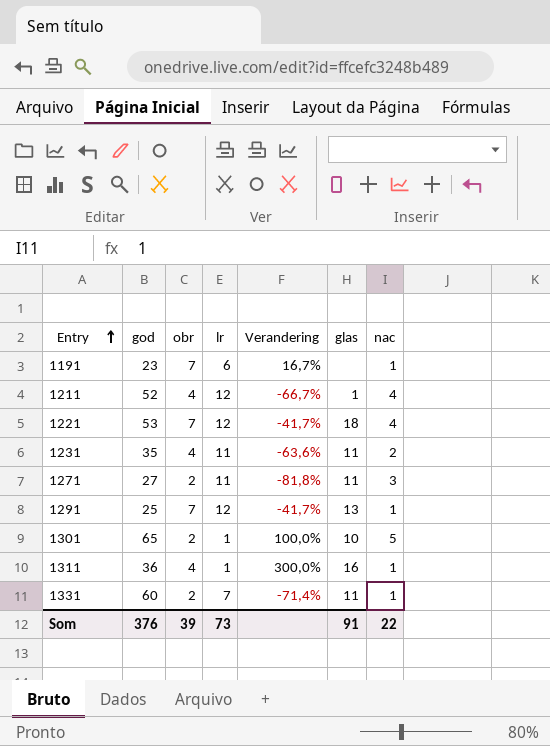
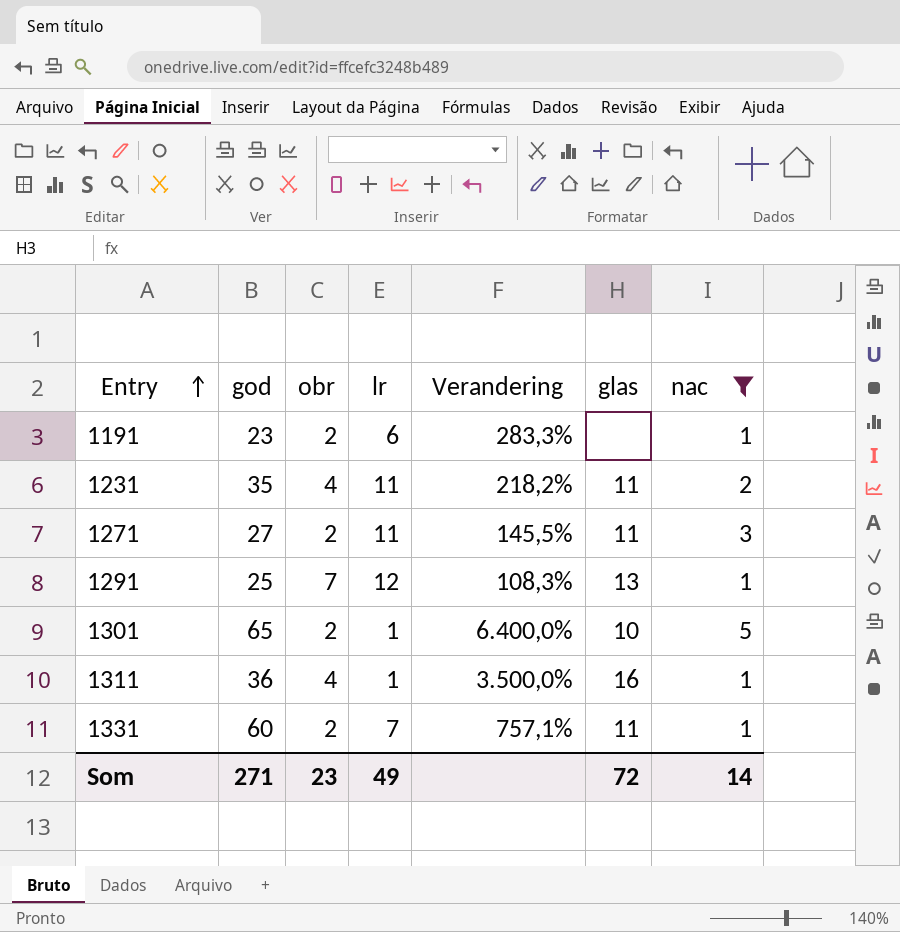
filter: none -> nac != 4
column Verandering | formula: ([obr] - [lr]) / [lr] -> ([god] - [lr]) / [lr]
1191 | obr: 7 -> 2
Som | god: 376 -> 271
Som | obr: 39 -> 23
Som | lr: 73 -> 49
Som | glas: 91 -> 72
Som | nac: 22 -> 14

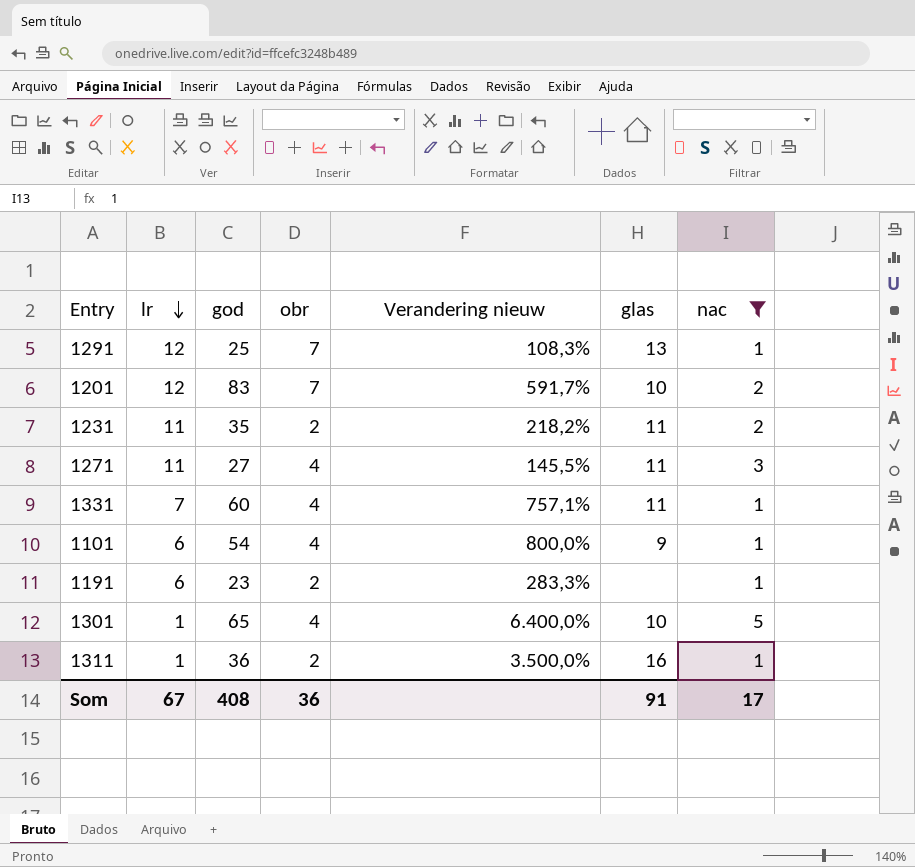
row order: Entry ascending -> lr descending
column lr | position: 4 -> 2
column name: Verandering -> Verandering nieuw
row 1201: none -> 12 | 83 | 7 | 591,7% | 10 | 2
1231 | obr: 4 -> 2
1271 | obr: 2 -> 4
1331 | obr: 2 -> 4
row 1101: none -> 6 | 54 | 4 | 800,0% | 9 | 1
1301 | obr: 2 -> 4
1311 | obr: 4 -> 2
Som | lr: 49 -> 67
Som | god: 271 -> 408
Som | obr: 23 -> 36
Som | glas: 72 -> 91
Som | nac: 14 -> 17

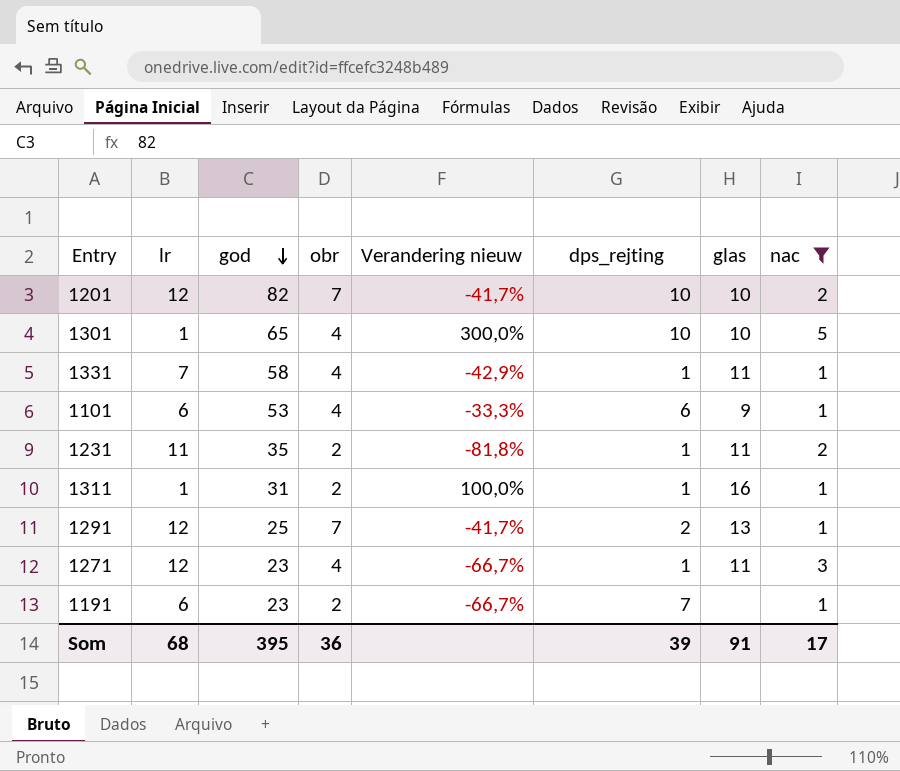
row order: lr descending -> god descending
column Verandering nieuw | formula: ([god] - [lr]) / [lr] -> ([obr] - [lr]) / [lr]
column dps_rejting | position: none -> 6
1201 | god: 83 -> 82
1331 | god: 60 -> 58
1101 | god: 54 -> 53
1311 | god: 36 -> 31
1271 | lr: 11 -> 12
1271 | god: 27 -> 23
Som | lr: 67 -> 68
Som | god: 408 -> 395

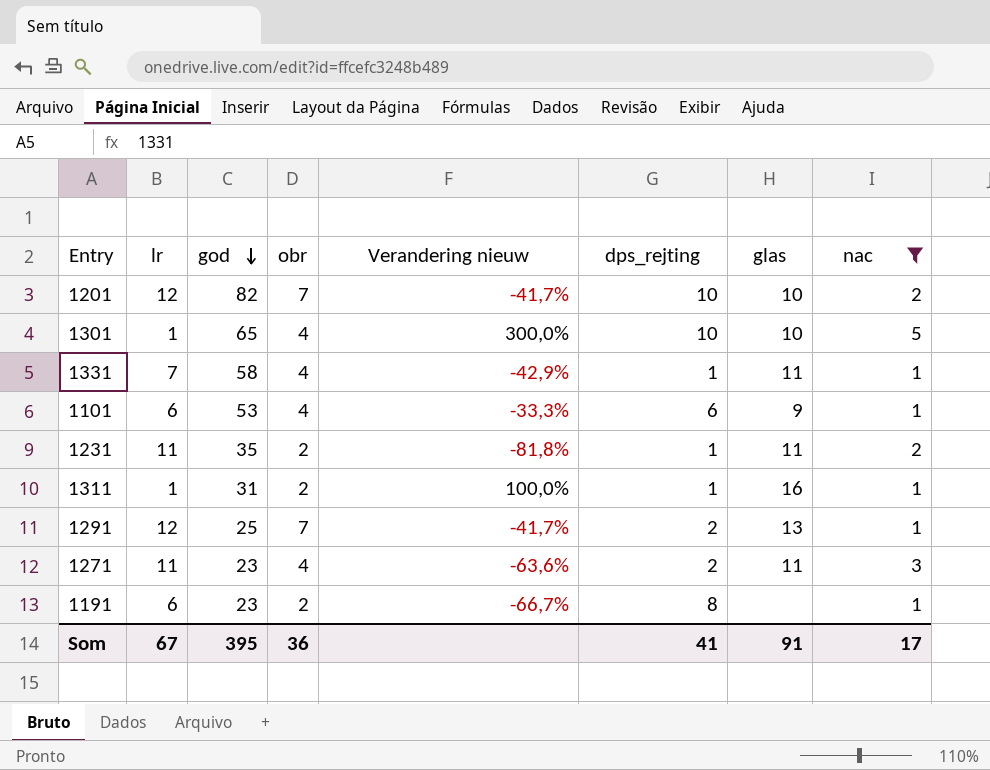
1271 | lr: 12 -> 11
1271 | Verandering nieuw: -66,7% -> -63,6%
1271 | dps_rejting: 1 -> 2
1191 | dps_rejting: 7 -> 8
Som | lr: 68 -> 67
Som | dps_rejting: 39 -> 41

